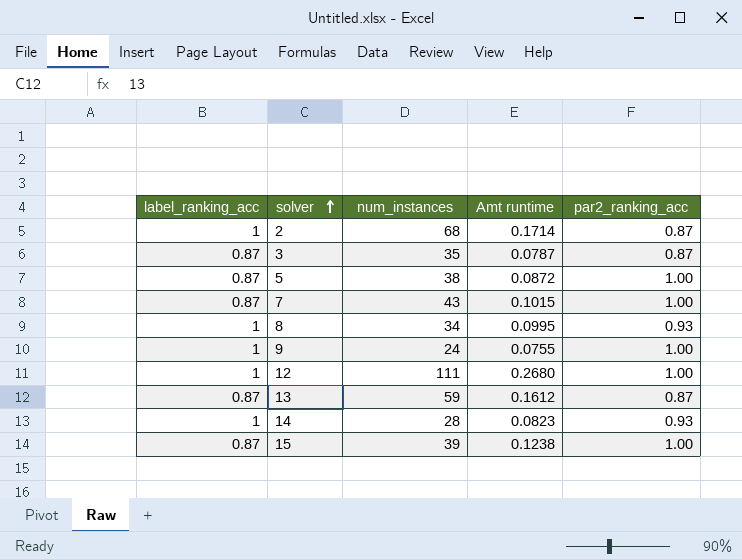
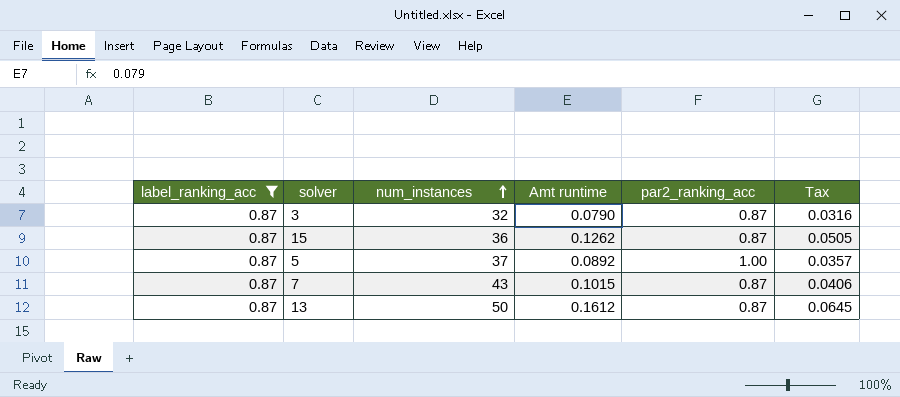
filter: none -> label_ranking_acc = 0.87
row order: solver ascending -> num_instances ascending
column Tax | formula: none -> [Amt runtime] * 0.4
3 | num_instances: 35 -> 32
3 | Amt runtime: 0.0787 -> 0.0790
15 | num_instances: 39 -> 36
15 | Amt runtime: 0.1238 -> 0.1262
15 | par2_ranking_acc: 1.00 -> 0.87
5 | num_instances: 38 -> 37
5 | Amt runtime: 0.0872 -> 0.0892
7 | par2_ranking_acc: 1.00 -> 0.87
13 | num_instances: 59 -> 50

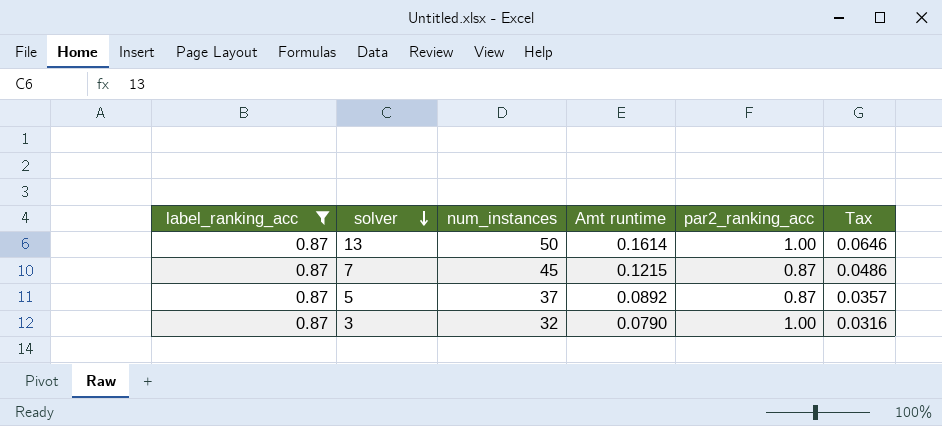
row order: num_instances ascending -> solver descending
row 15: 0.87 | 36 | 0.1262 | 0.87 | 0.0505 -> none
13 | Amt runtime: 0.1612 -> 0.1614
13 | par2_ranking_acc: 0.87 -> 1.00
13 | Tax: 0.0645 -> 0.0646
7 | num_instances: 43 -> 45
7 | Amt runtime: 0.1015 -> 0.1215
7 | Tax: 0.0406 -> 0.0486
5 | par2_ranking_acc: 1.00 -> 0.87
3 | par2_ranking_acc: 0.87 -> 1.00

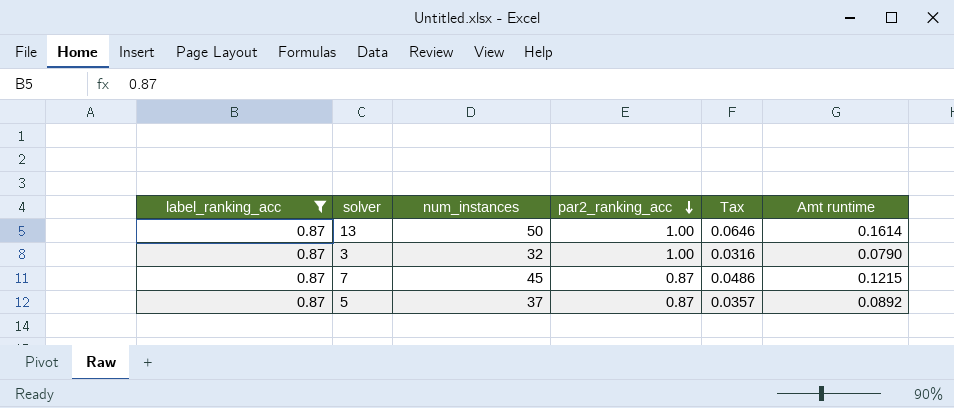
row order: solver descending -> par2_ranking_acc descending
column Amt runtime | position: 4 -> 6

